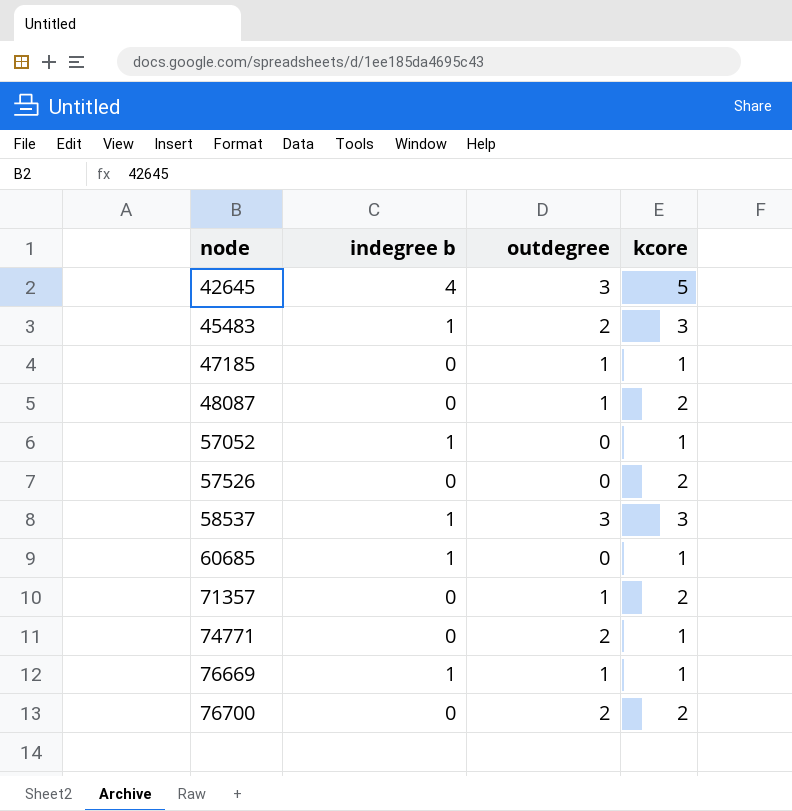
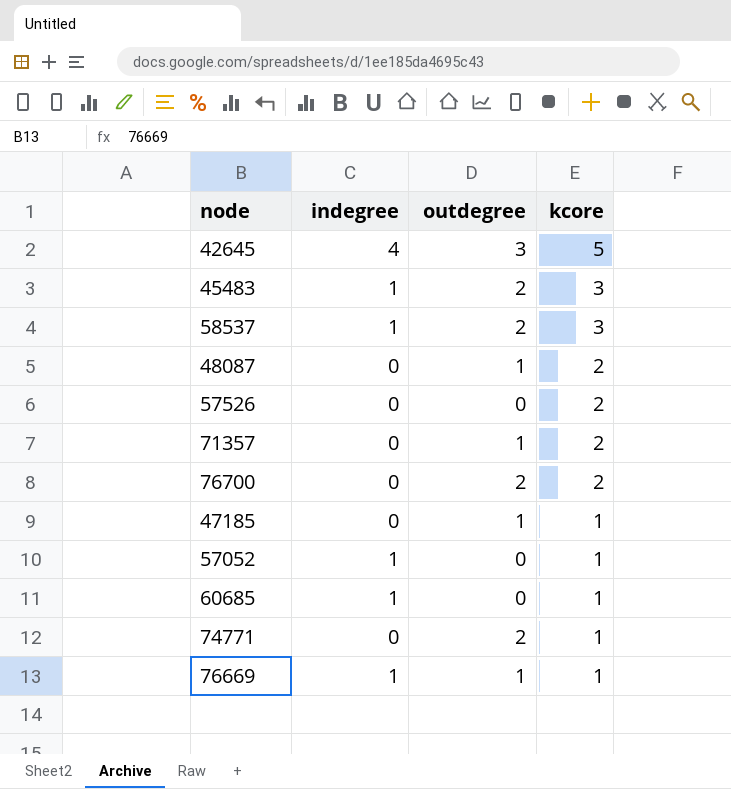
row order: node ascending -> kcore descending
column name: indegree b -> indegree
58537 | outdegree: 3 -> 2

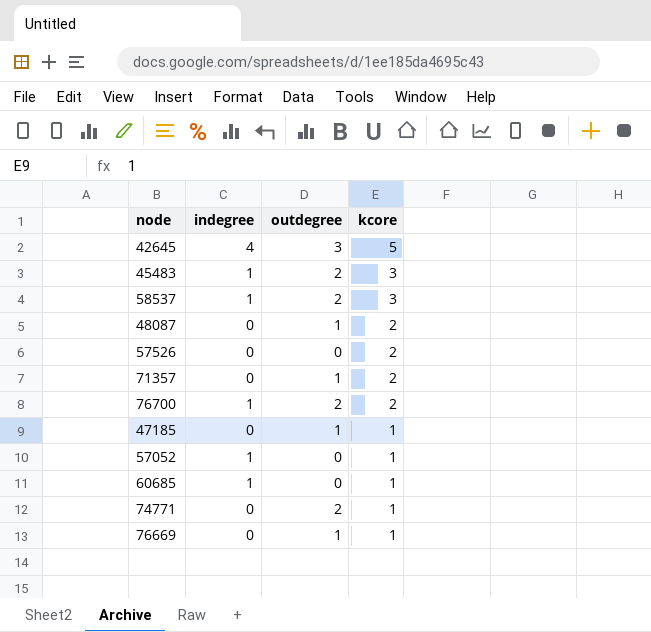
76700 | indegree: 0 -> 1
76669 | indegree: 1 -> 0

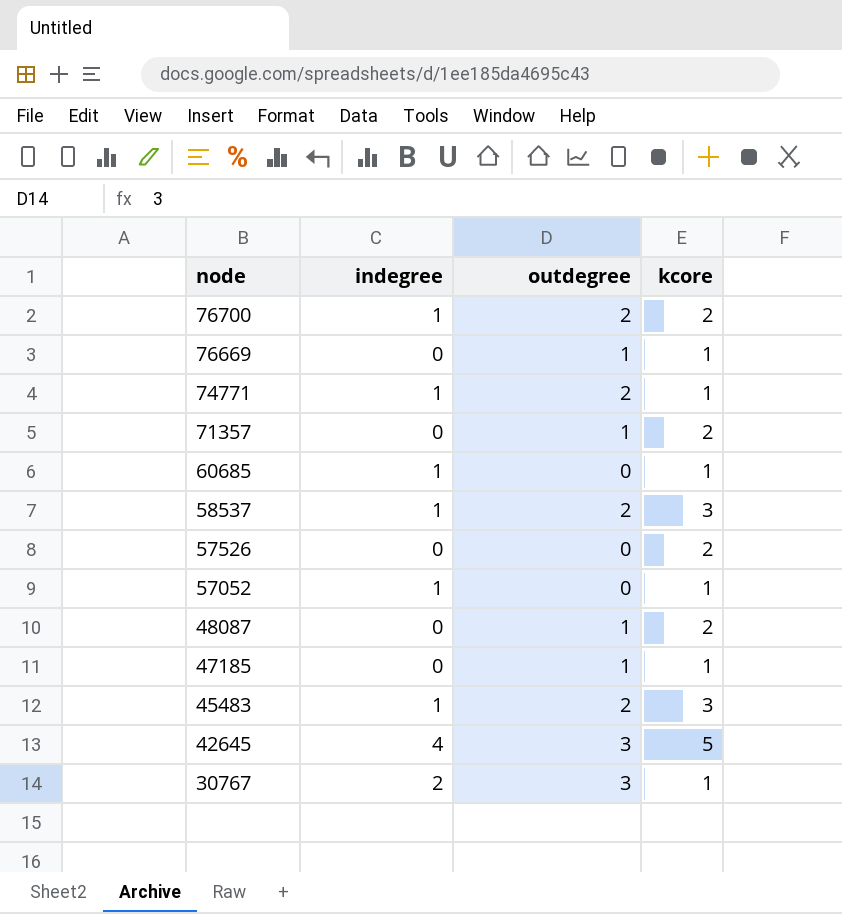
row order: kcore descending -> node descending
74771 | indegree: 0 -> 1
row 30767: none -> 2 | 3 | 1

